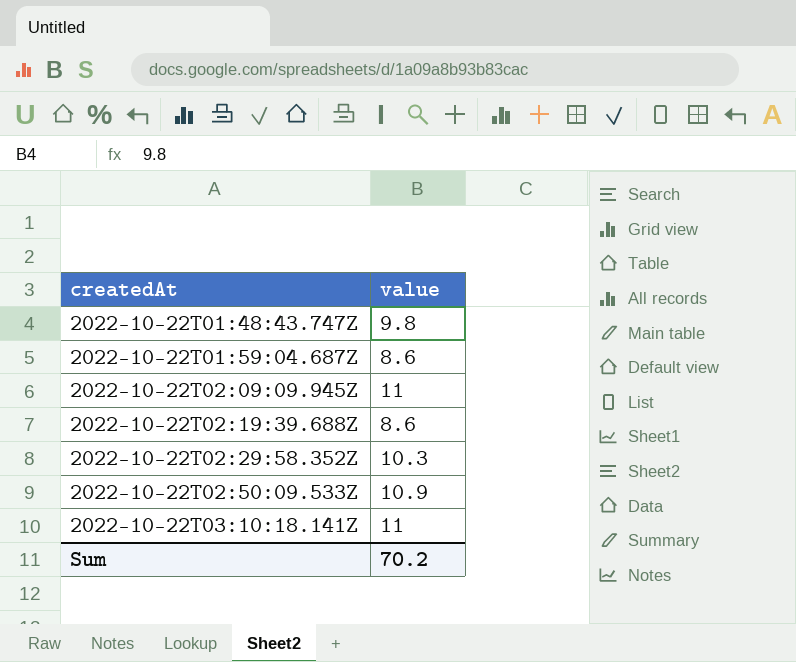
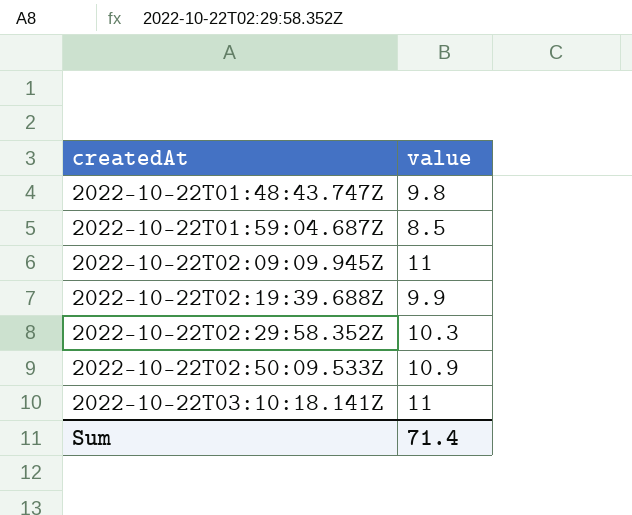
2022-10-22T01:59:04.687Z | value: 8.6 -> 8.5
2022-10-22T02:19:39.688Z | value: 8.6 -> 9.9
Sum | value: 70.2 -> 71.4

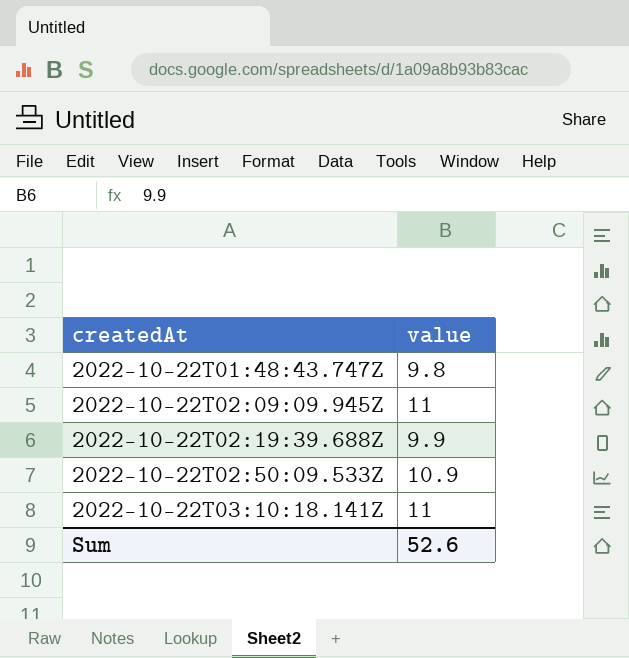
row 2022-10-22T01:59:04.687Z: 8.5 -> none
row 2022-10-22T02:29:58.352Z: 10.3 -> none
Sum | value: 71.4 -> 52.6

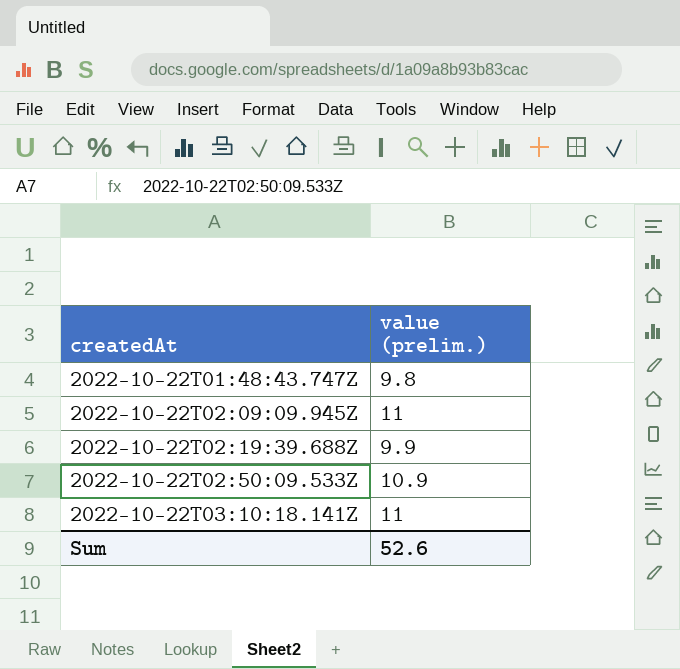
column name: value -> value (prelim.)

